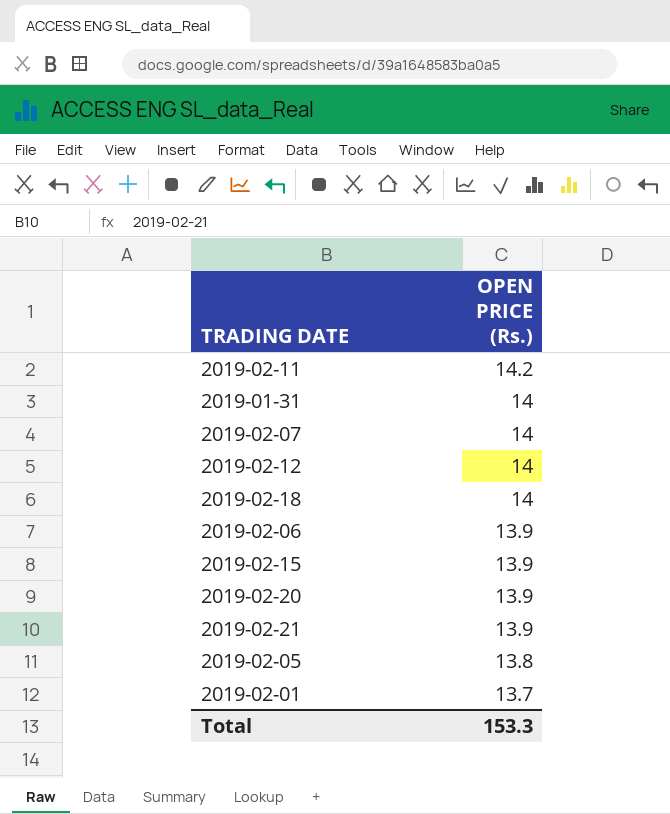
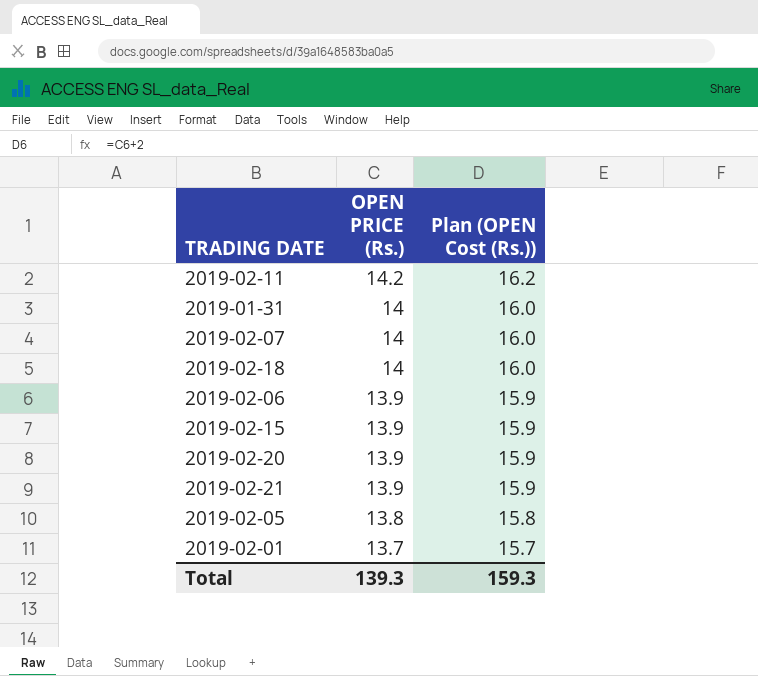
column Plan (OPEN Cost (Rs.)) | formula: none -> [OPEN PRICE (Rs.)] + 2
row 2019-02-12: 14 -> none
Total | OPEN PRICE (Rs.): 153.3 -> 139.3

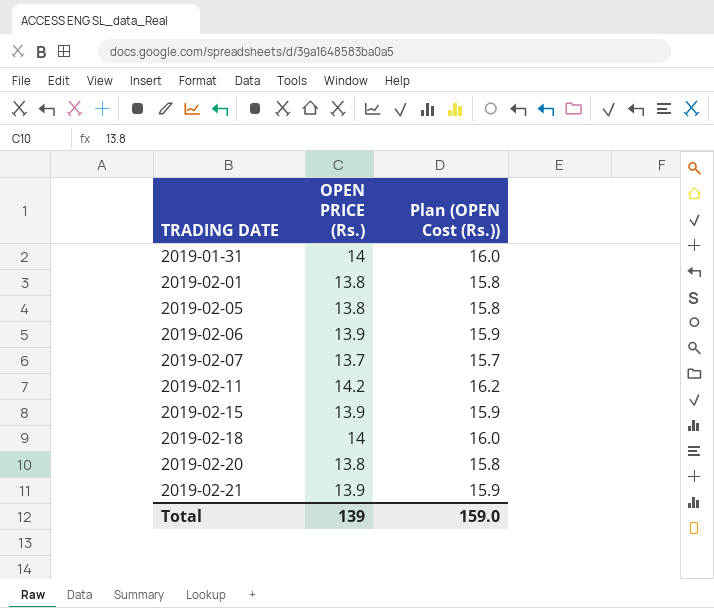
row order: OPEN PRICE (Rs.) descending -> TRADING DATE ascending
2019-02-01 | OPEN PRICE (Rs.): 13.7 -> 13.8
2019-02-01 | Plan (OPEN Cost (Rs.)): 15.7 -> 15.8
2019-02-07 | OPEN PRICE (Rs.): 14 -> 13.7
2019-02-07 | Plan (OPEN Cost (Rs.)): 16.0 -> 15.7
2019-02-20 | OPEN PRICE (Rs.): 13.9 -> 13.8
2019-02-20 | Plan (OPEN Cost (Rs.)): 15.9 -> 15.8
Total | OPEN PRICE (Rs.): 139.3 -> 139
Total | Plan (OPEN Cost (Rs.)): 159.3 -> 159.0

